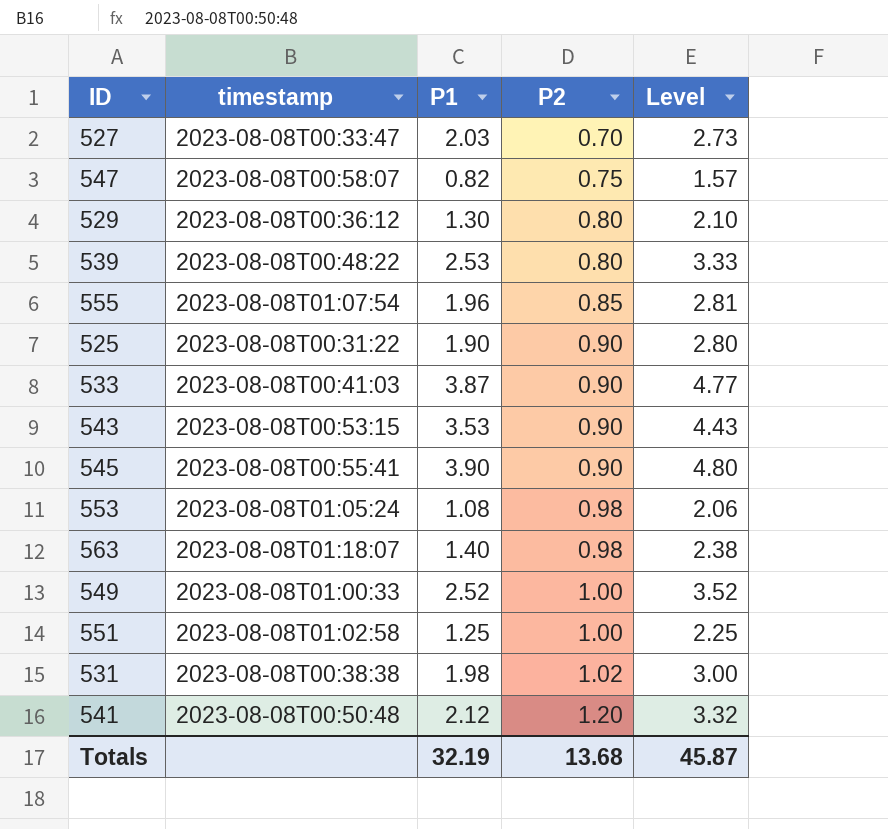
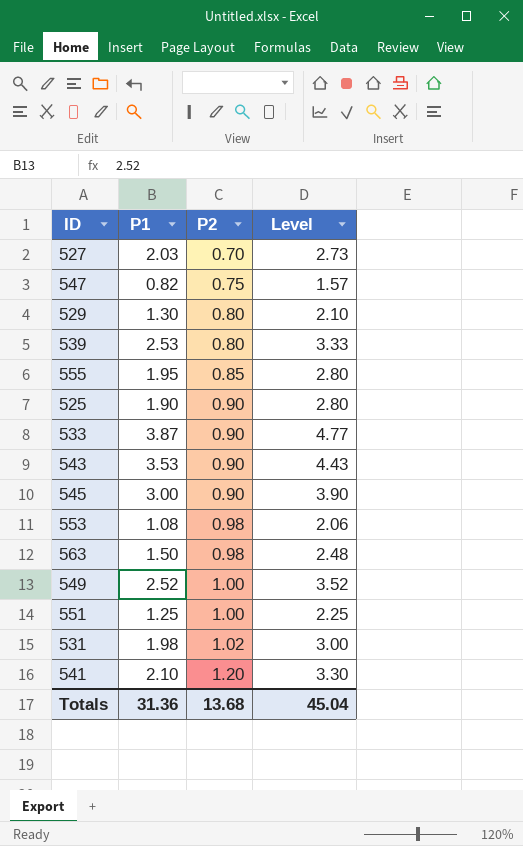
column timestamp | position: 2 -> none
555 | P1: 1.96 -> 1.95
555 | Level: 2.81 -> 2.80
545 | P1: 3.90 -> 3.00
545 | Level: 4.80 -> 3.90
563 | P1: 1.40 -> 1.50
563 | Level: 2.38 -> 2.48
541 | P1: 2.12 -> 2.10
541 | Level: 3.32 -> 3.30
Totals | P1: 32.19 -> 31.36
Totals | Level: 45.87 -> 45.04

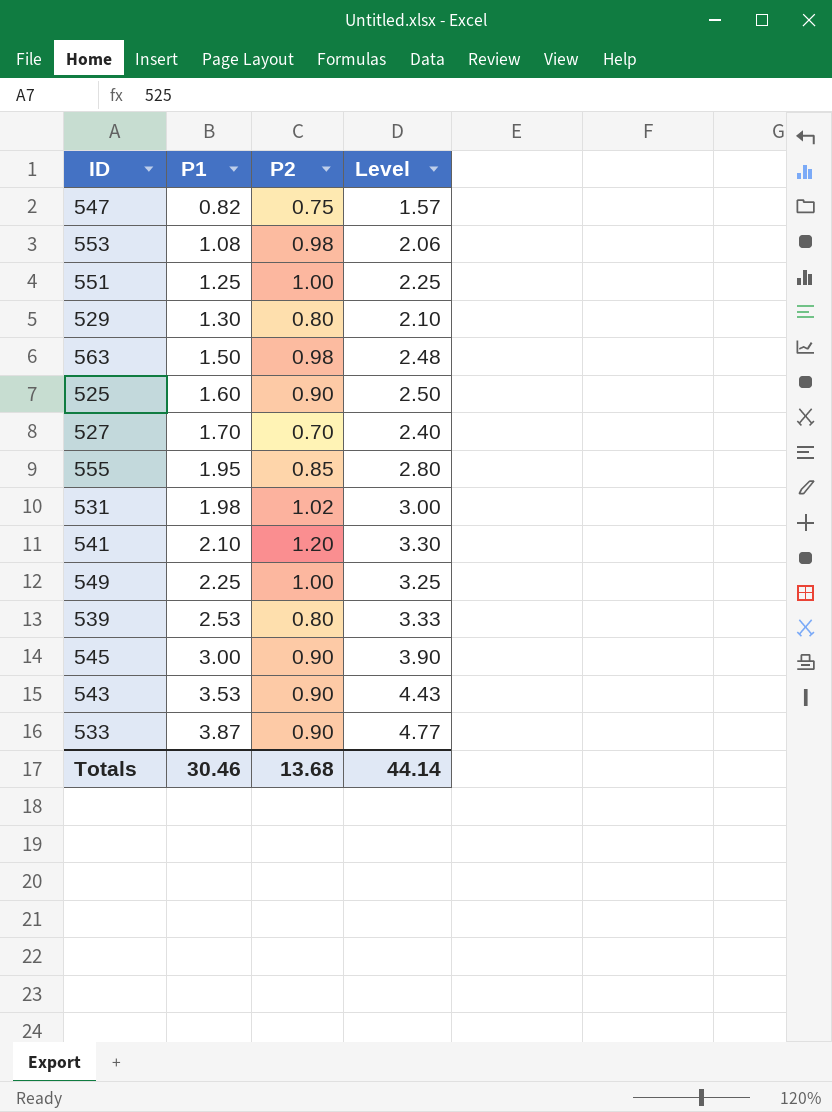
row order: P2 ascending -> P1 ascending
525 | P1: 1.90 -> 1.60
525 | Level: 2.80 -> 2.50
527 | P1: 2.03 -> 1.70
527 | Level: 2.73 -> 2.40
549 | P1: 2.52 -> 2.25
549 | Level: 3.52 -> 3.25
Totals | P1: 31.36 -> 30.46
Totals | Level: 45.04 -> 44.14

